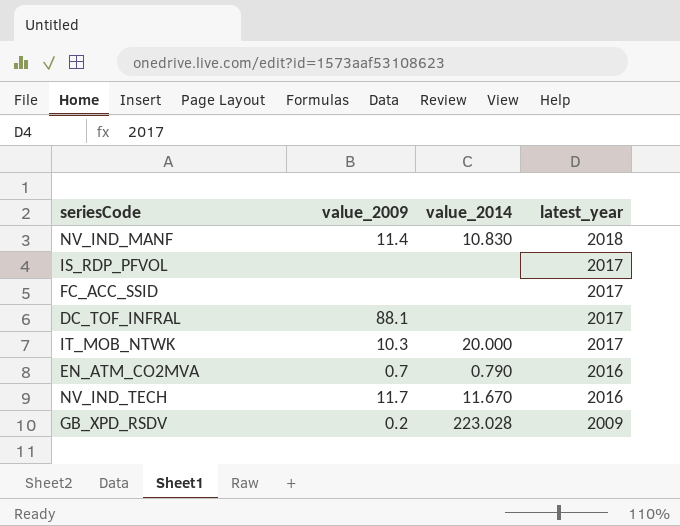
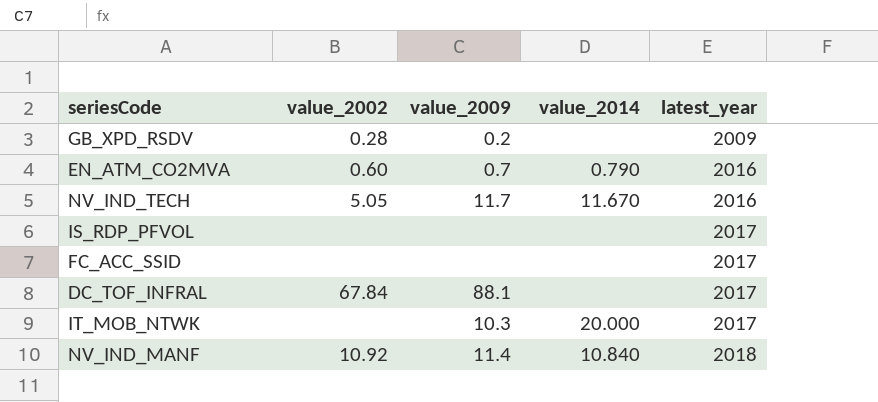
row order: latest_year descending -> latest_year ascending
column value_2002 | position: none -> 2
GB_XPD_RSDV | value_2014: 223.028 -> none
NV_IND_MANF | value_2014: 10.830 -> 10.840

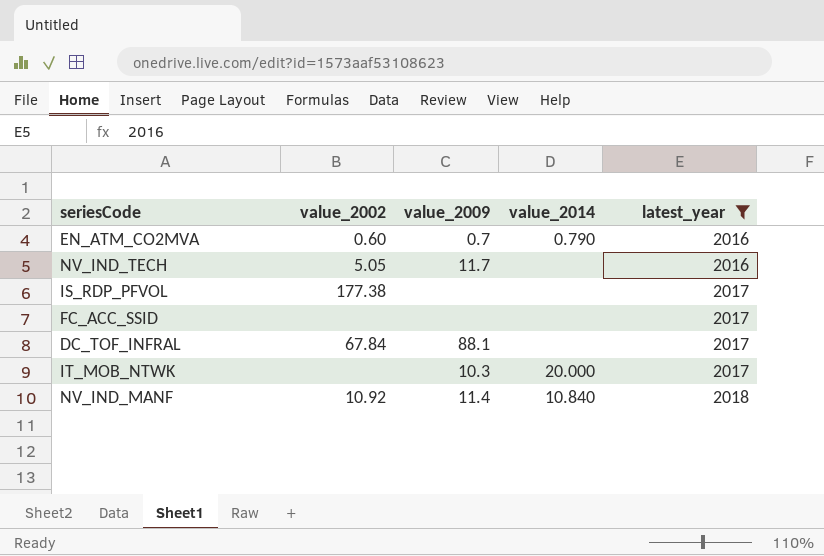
filter: none -> latest_year != 2009
NV_IND_TECH | value_2014: 11.670 -> none
IS_RDP_PFVOL | value_2002: none -> 177.38

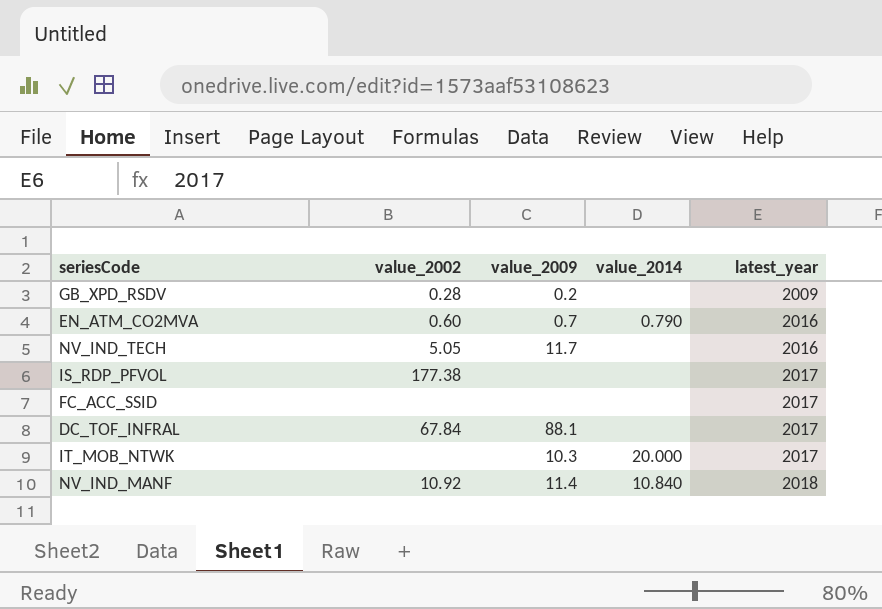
filter: latest_year != 2009 -> none

